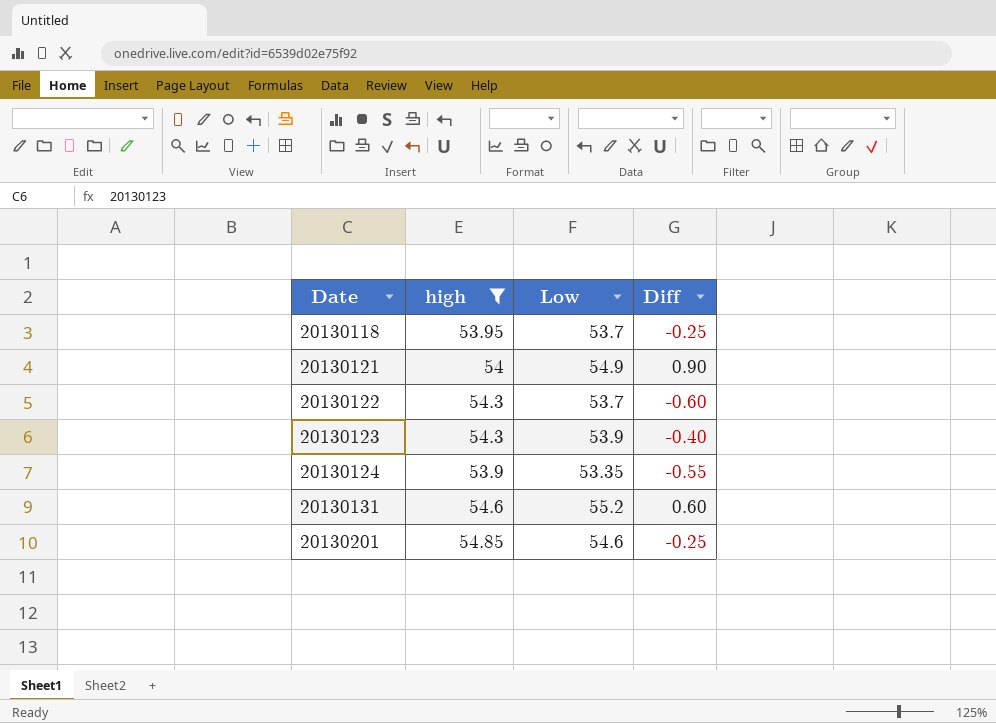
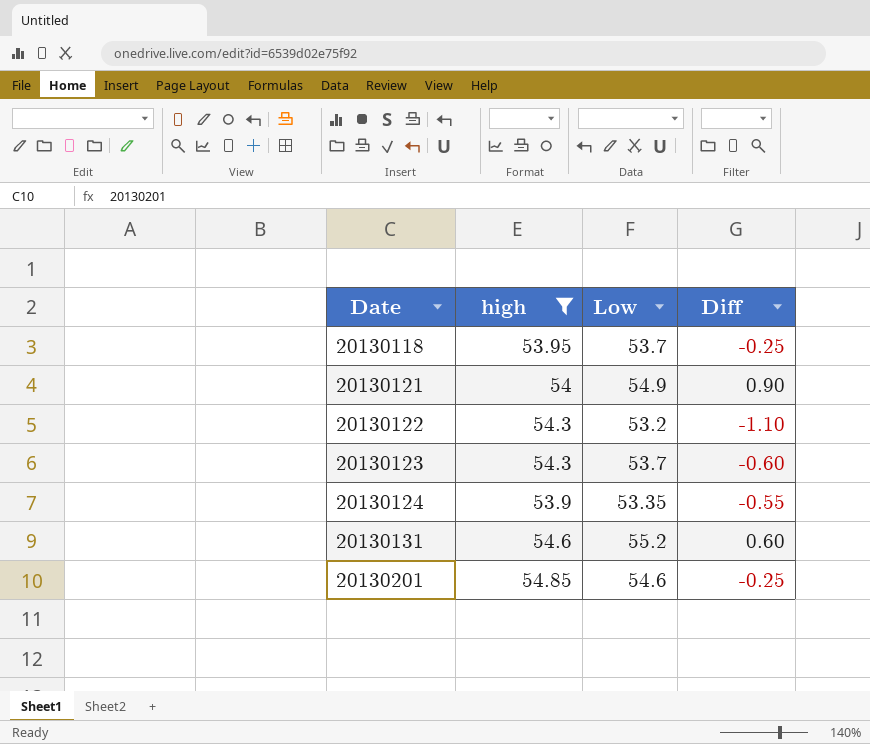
20130122 | Low: 53.7 -> 53.2
20130122 | Diff: -0.60 -> -1.10
20130123 | Low: 53.9 -> 53.7
20130123 | Diff: -0.40 -> -0.60

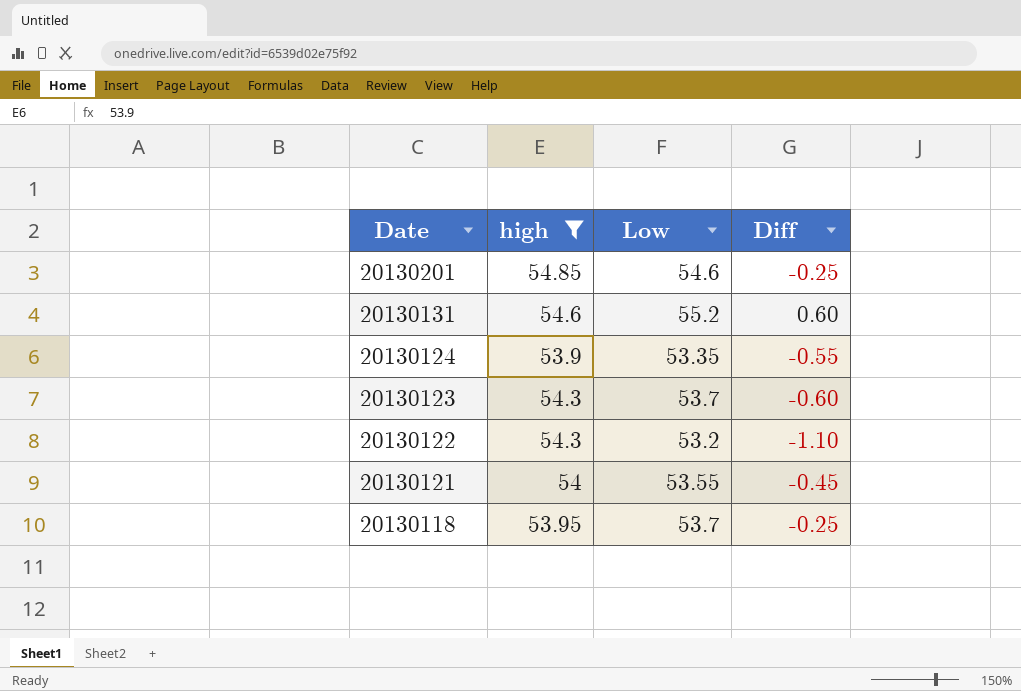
row order: Date ascending -> Date descending
20130121 | Low: 54.9 -> 53.55
20130121 | Diff: 0.90 -> -0.45

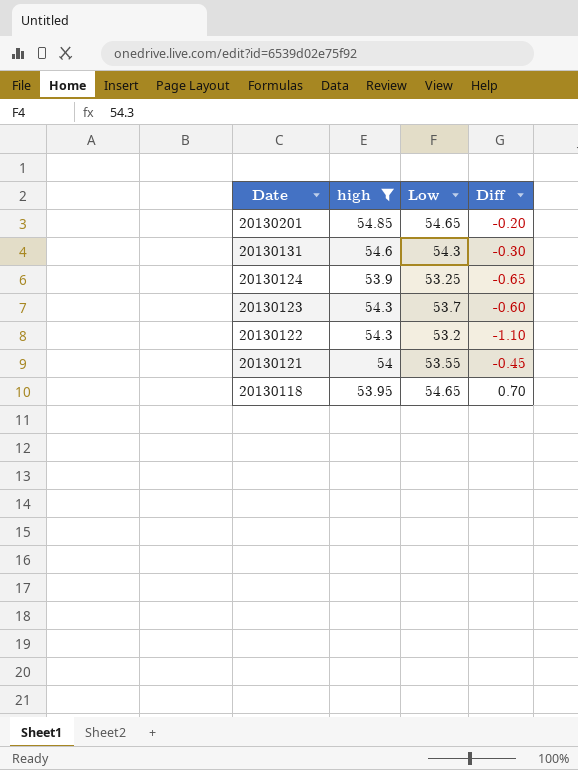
20130201 | Low: 54.6 -> 54.65
20130201 | Diff: -0.25 -> -0.20
20130131 | Low: 55.2 -> 54.3
20130131 | Diff: 0.60 -> -0.30
20130124 | Low: 53.35 -> 53.25
20130124 | Diff: -0.55 -> -0.65
20130118 | Low: 53.7 -> 54.65
20130118 | Diff: -0.25 -> 0.70

